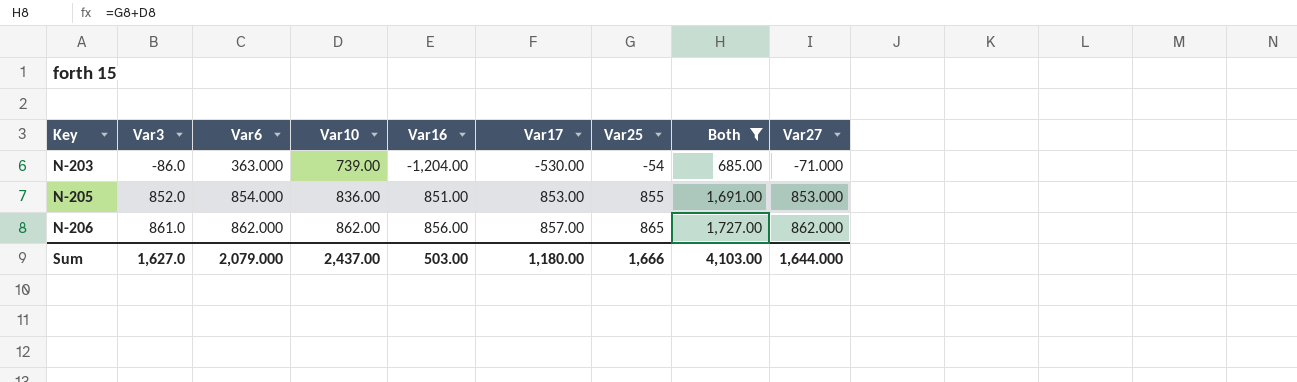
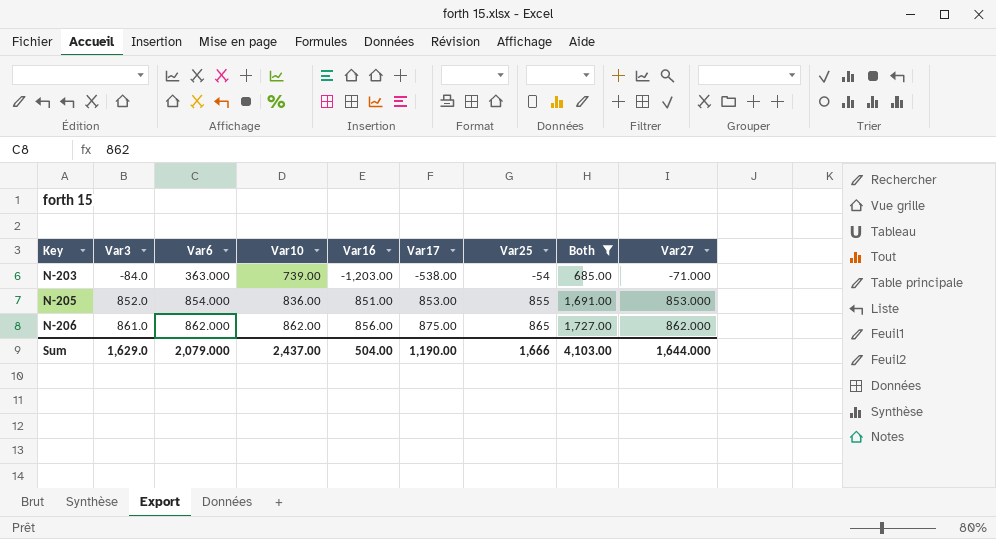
N-203 | Var3: -86.0 -> -84.0
N-203 | Var16: -1,204.00 -> -1,203.00
N-203 | Var17: -530.00 -> -538.00
N-206 | Var17: 857.00 -> 875.00
Sum | Var3: 1,627.0 -> 1,629.0
Sum | Var16: 503.00 -> 504.00
Sum | Var17: 1,180.00 -> 1,190.00

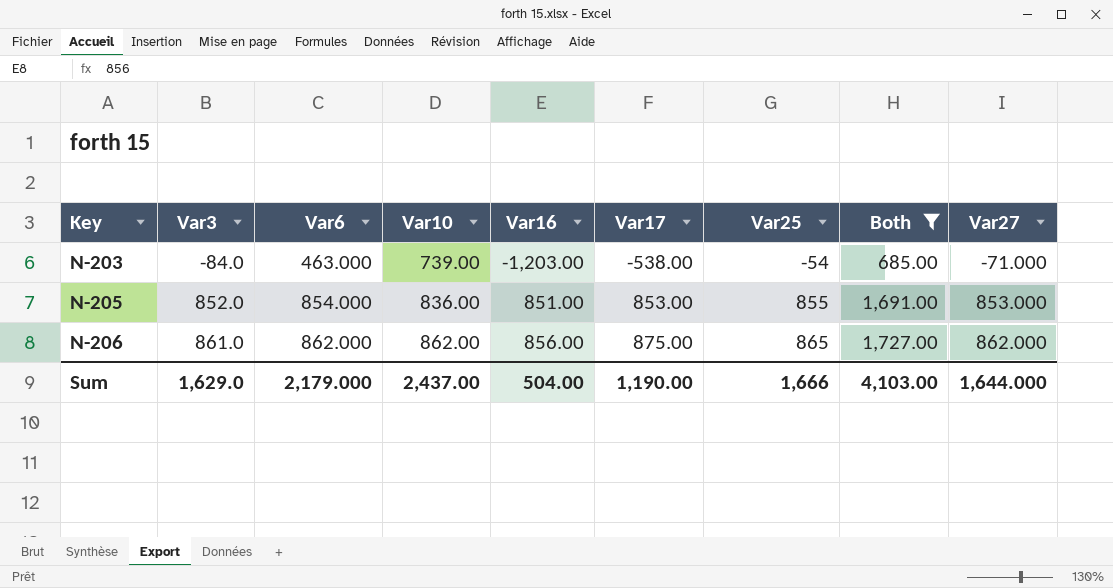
N-203 | Var6: 363.000 -> 463.000
Sum | Var6: 2,079.000 -> 2,179.000

